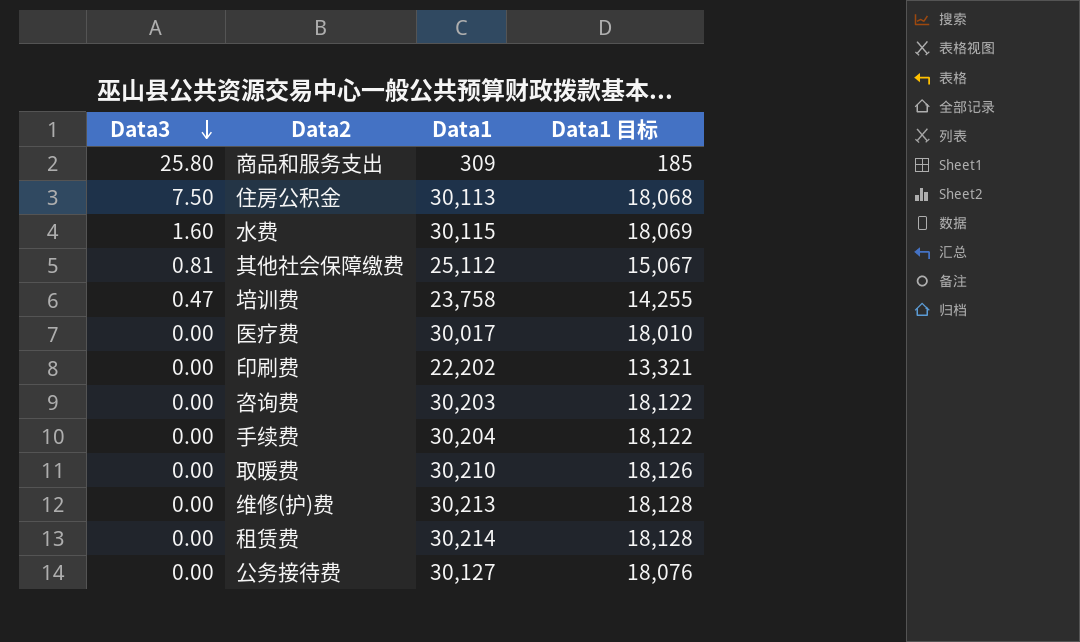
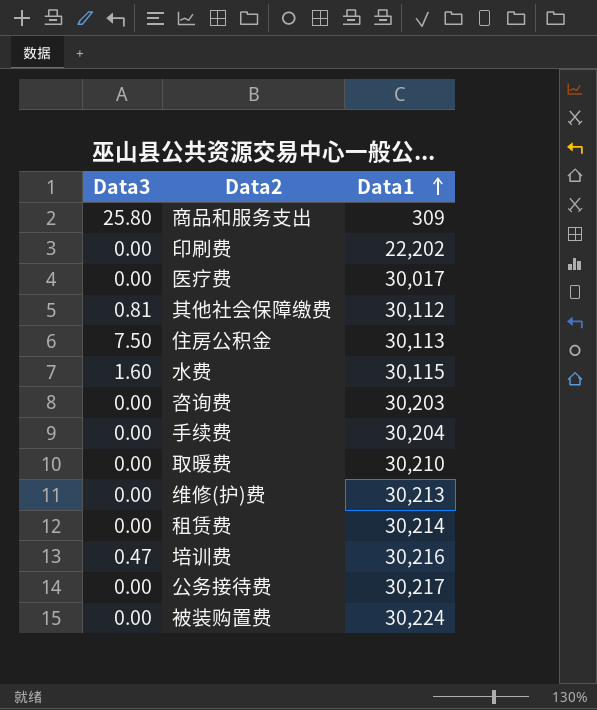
row order: Data3 descending -> Data1 ascending
column Data1 目标 | formula: [Data1] * 0.6 -> none
其他社会保障缴费 | Data1: 25,112 -> 30,112
培训费 | Data1: 23,758 -> 30,216
公务接待费 | Data1: 30,127 -> 30,217
row 被装购置费: none -> 0.00 | 30,224

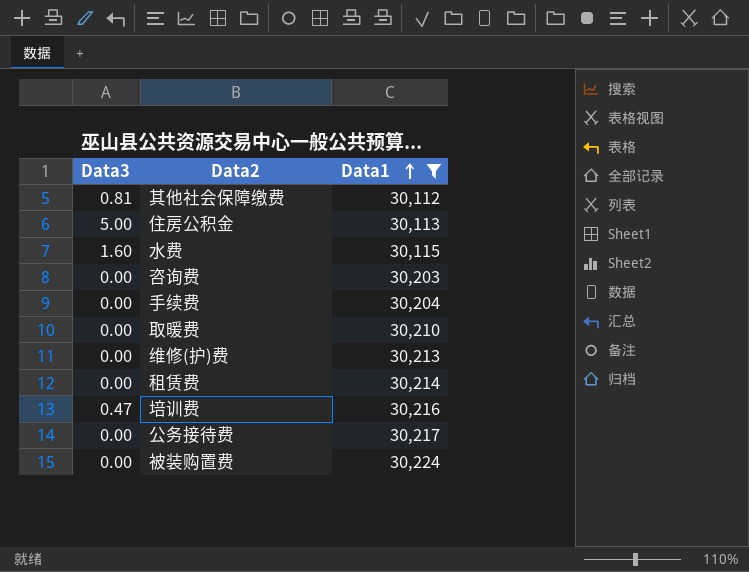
filter: none -> Data1 >= 30,112
住房公积金 | Data3: 7.50 -> 5.00

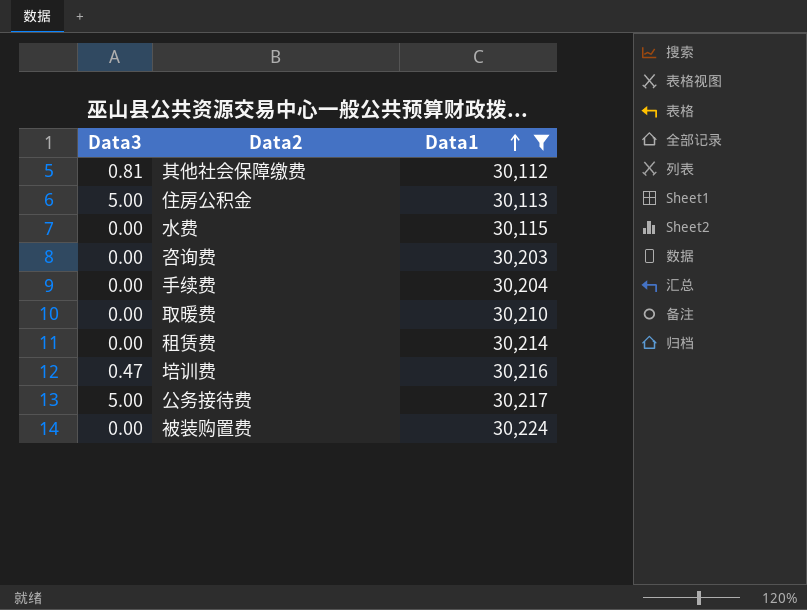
row 维修(护)费: 0.00 | 30,213 -> none
水费 | Data3: 1.60 -> 0.00
公务接待费 | Data3: 0.00 -> 5.00

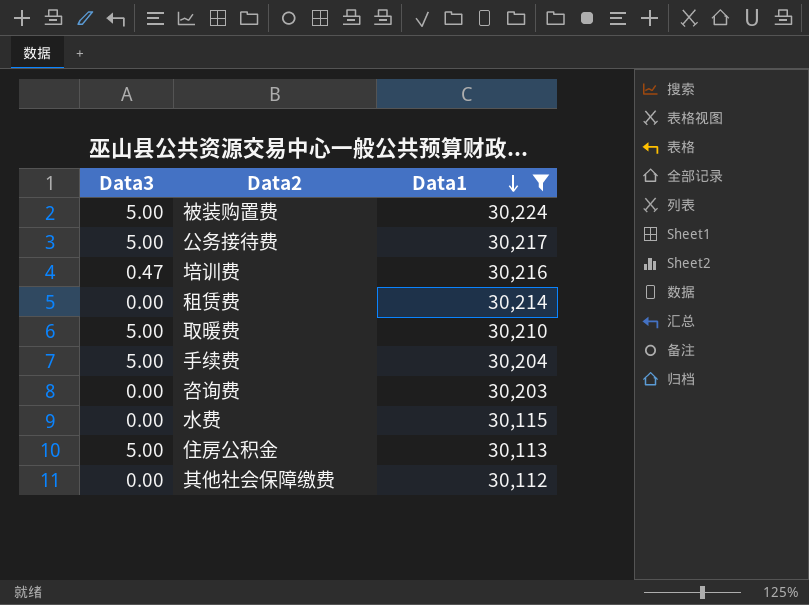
row order: Data1 ascending -> Data1 descending
被装购置费 | Data3: 0.00 -> 5.00
取暖费 | Data3: 0.00 -> 5.00
手续费 | Data3: 0.00 -> 5.00
其他社会保障缴费 | Data3: 0.81 -> 0.00

